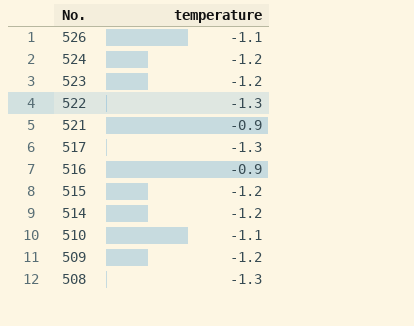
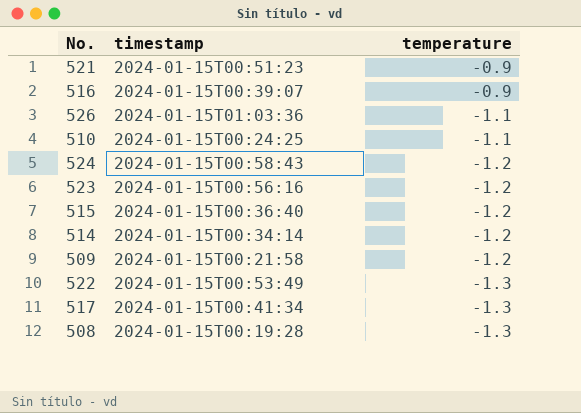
row order: No. descending -> temperature descending
column timestamp | position: none -> 2

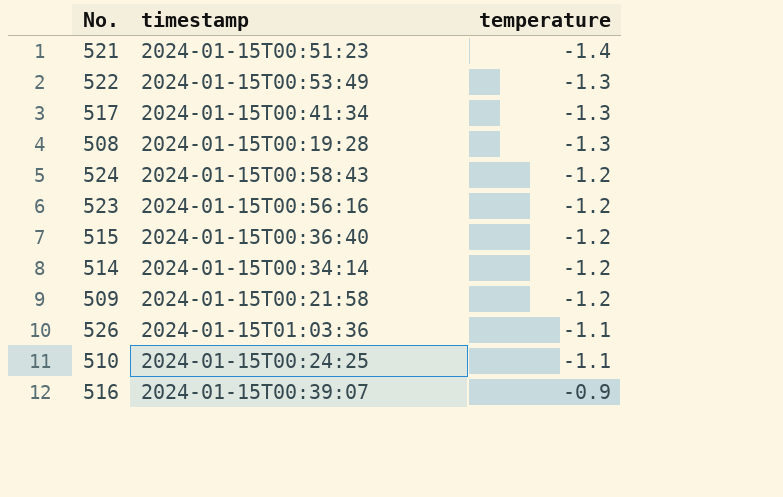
row order: temperature descending -> temperature ascending
521 | temperature: -0.9 -> -1.4

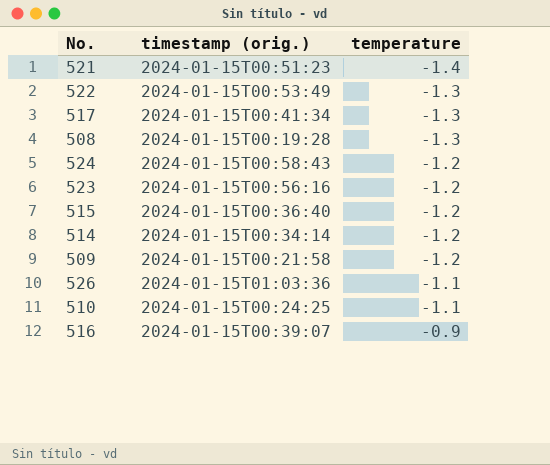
column name: timestamp -> timestamp (orig.)

